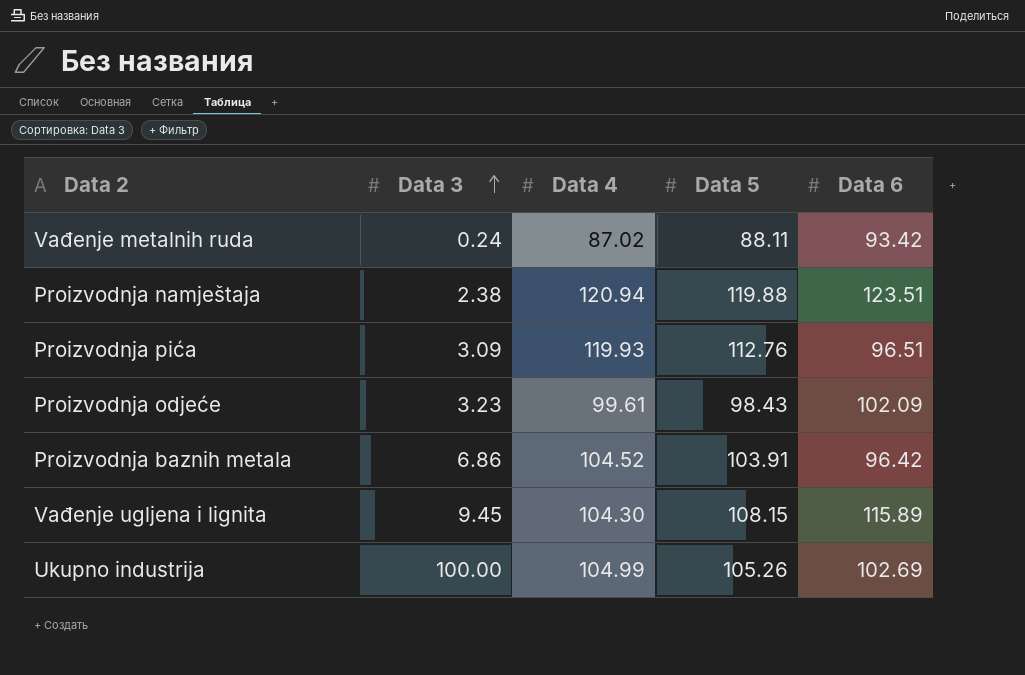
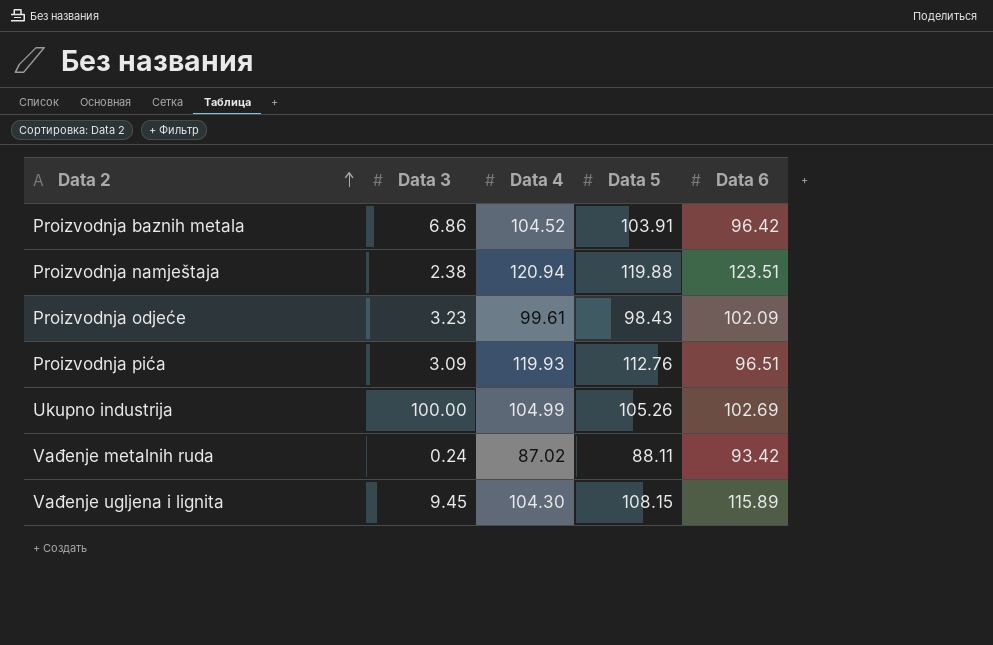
row order: Data 3 ascending -> Data 2 ascending

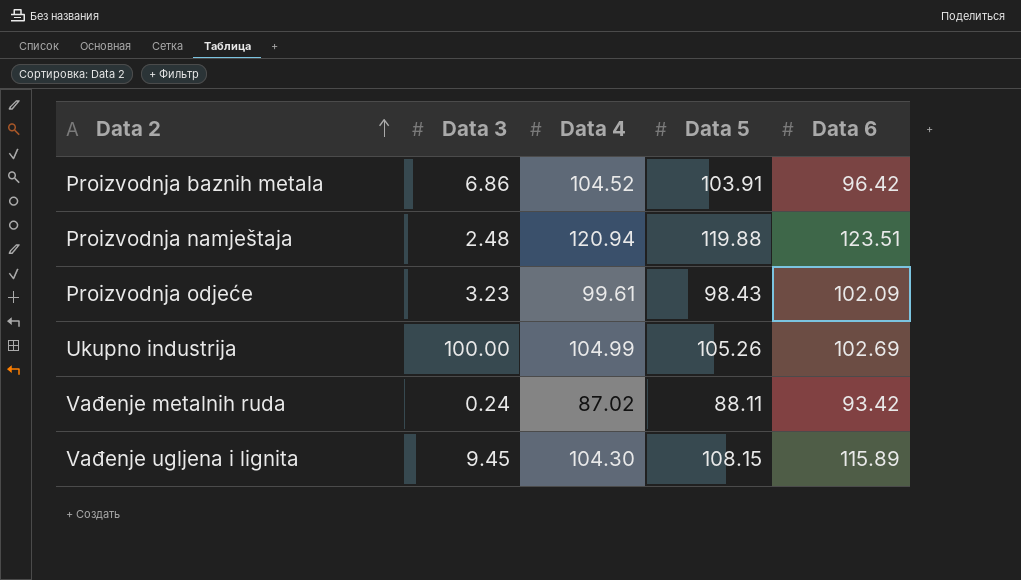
row Proizvodnja pića: 3.09 | 119.93 | 112.76 | 96.51 -> none
Proizvodnja namještaja | Data 3: 2.38 -> 2.48

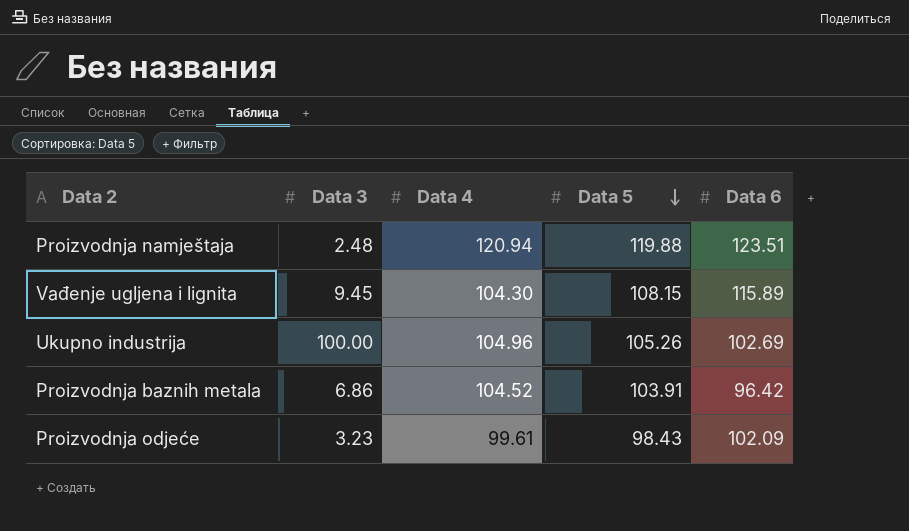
row order: Data 2 ascending -> Data 5 descending
row Vađenje metalnih ruda: 0.24 | 87.02 | 88.11 | 93.42 -> none
Ukupno industrija | Data 4: 104.99 -> 104.96

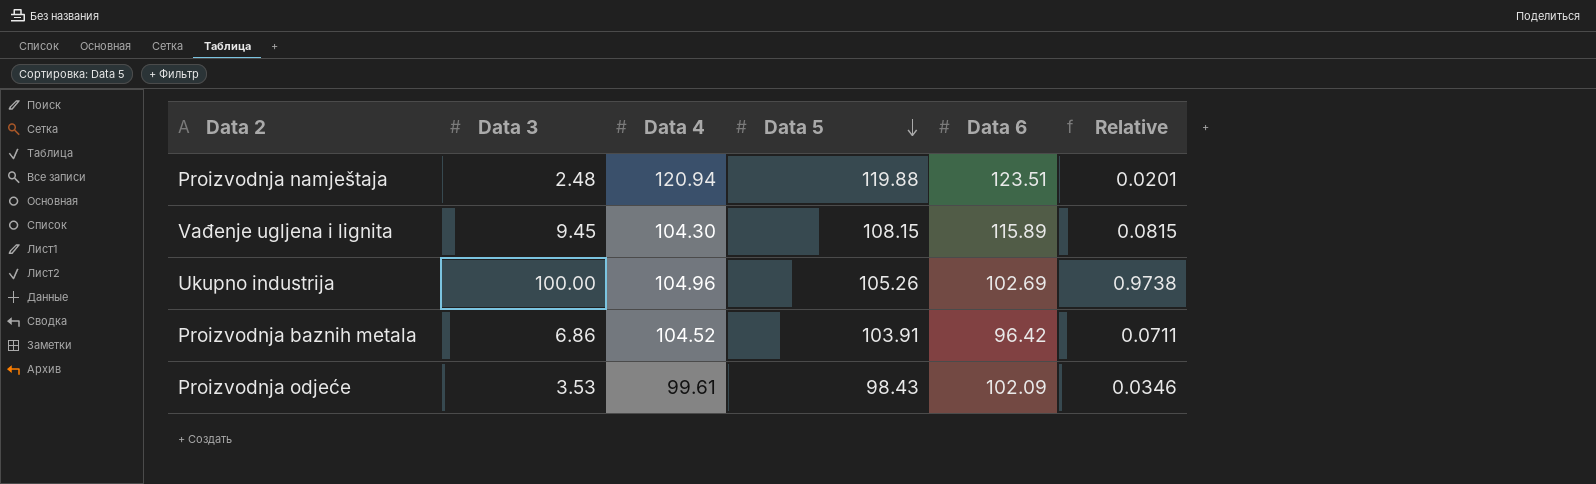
column Relative | formula: none -> [Data 3] / [Data 6]
Proizvodnja odjeće | Data 3: 3.23 -> 3.53

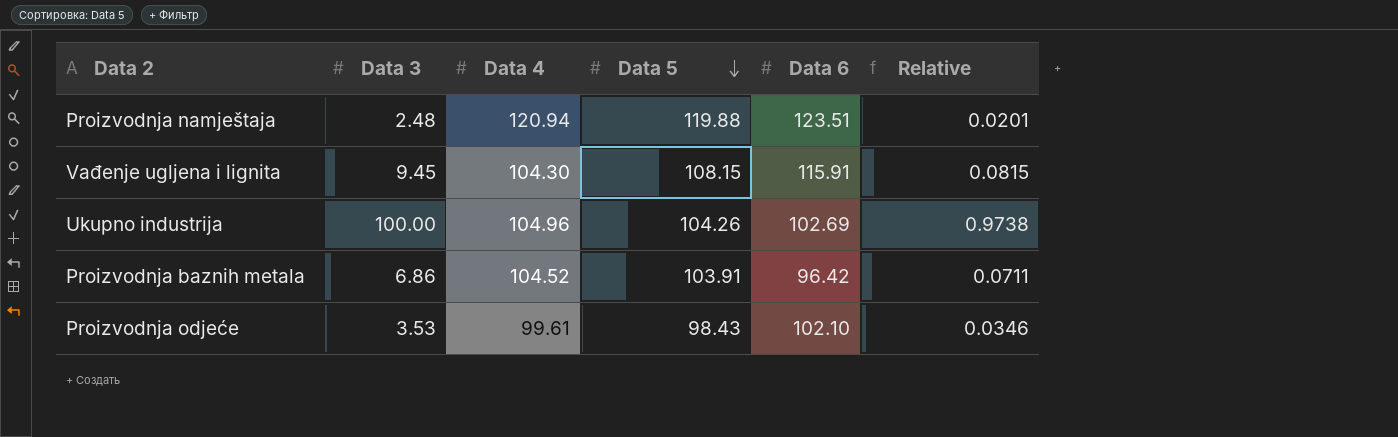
Vađenje ugljena i lignita | Data 6: 115.89 -> 115.91
Ukupno industrija | Data 5: 105.26 -> 104.26
Proizvodnja odjeće | Data 6: 102.09 -> 102.10

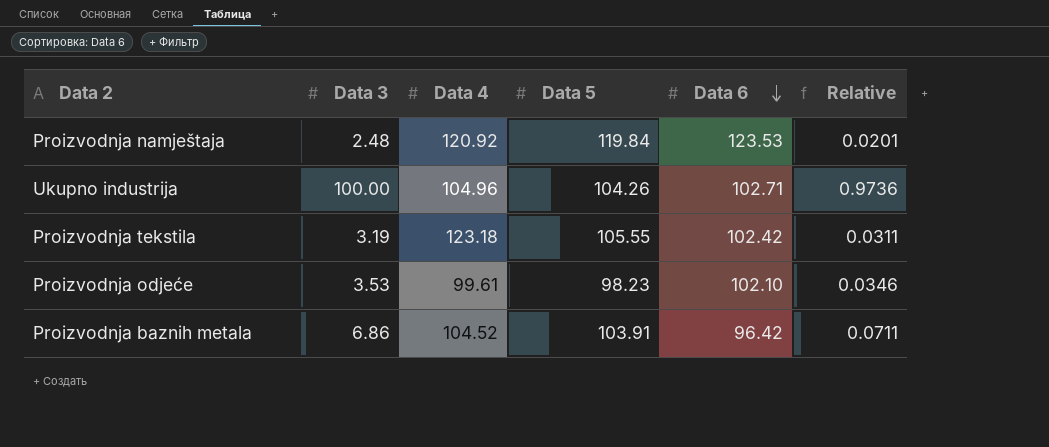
row order: Data 5 descending -> Data 6 descending
row Vađenje ugljena i lignita: 9.45 | 104.30 | 108.15 | 115.91 | 0.0815 -> none
Proizvodnja namještaja | Data 4: 120.94 -> 120.92
Proizvodnja namještaja | Data 5: 119.88 -> 119.84
Proizvodnja namještaja | Data 6: 123.51 -> 123.53
Ukupno industrija | Data 6: 102.69 -> 102.71
Ukupno industrija | Relative: 0.9738 -> 0.9736
row Proizvodnja tekstila: none -> 3.19 | 123.18 | 105.55 | 102.42 | 0.0311
Proizvodnja odjeće | Data 5: 98.43 -> 98.23

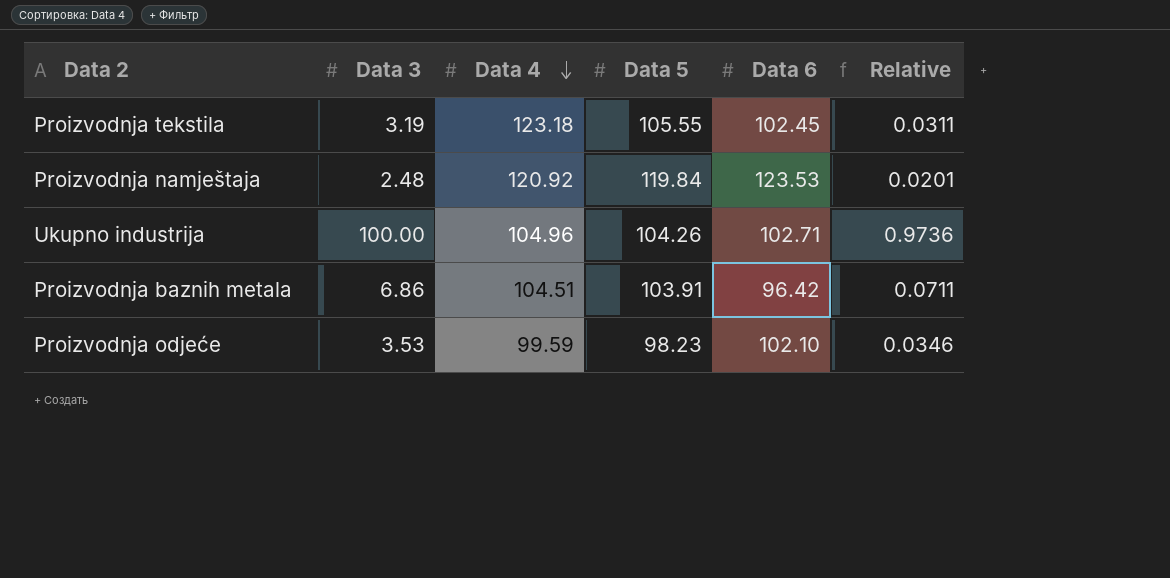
row order: Data 6 descending -> Data 4 descending
Proizvodnja tekstila | Data 6: 102.42 -> 102.45
Proizvodnja baznih metala | Data 4: 104.52 -> 104.51
Proizvodnja odjeće | Data 4: 99.61 -> 99.59

